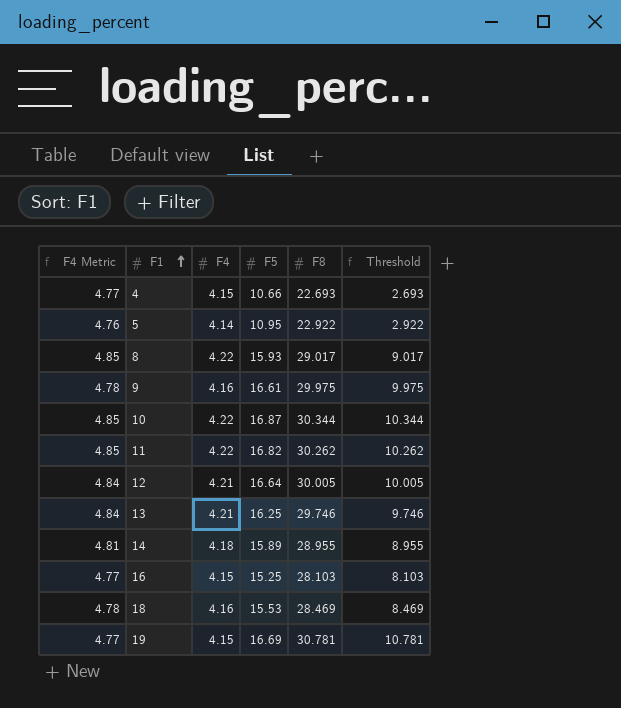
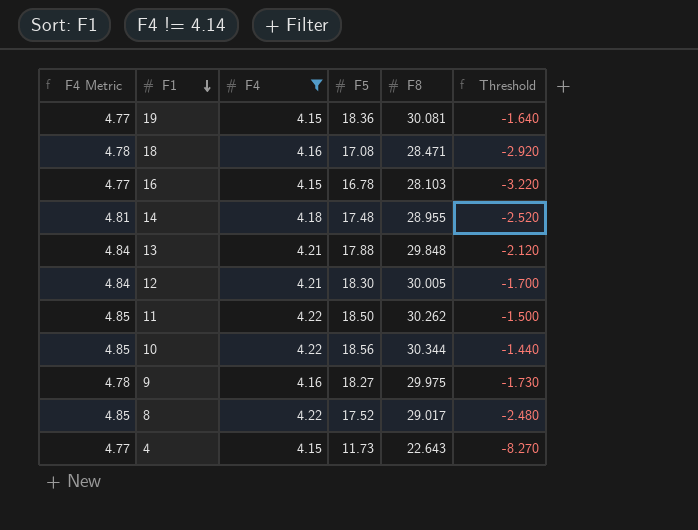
filter: none -> F4 != 4.14
row order: F1 ascending -> F1 descending
column Threshold | formula: [F8] - 20 -> [F5] - 20
19 | F5: 16.69 -> 18.36
19 | F8: 30.781 -> 30.081
18 | F5: 15.53 -> 17.08
18 | F8: 28.469 -> 28.471
16 | F5: 15.25 -> 16.78
14 | F5: 15.89 -> 17.48
13 | F5: 16.25 -> 17.88
13 | F8: 29.746 -> 29.848
12 | F5: 16.64 -> 18.30
11 | F5: 16.82 -> 18.50
10 | F5: 16.87 -> 18.56
9 | F5: 16.61 -> 18.27
8 | F5: 15.93 -> 17.52
4 | F5: 10.66 -> 11.73
4 | F8: 22.693 -> 22.643

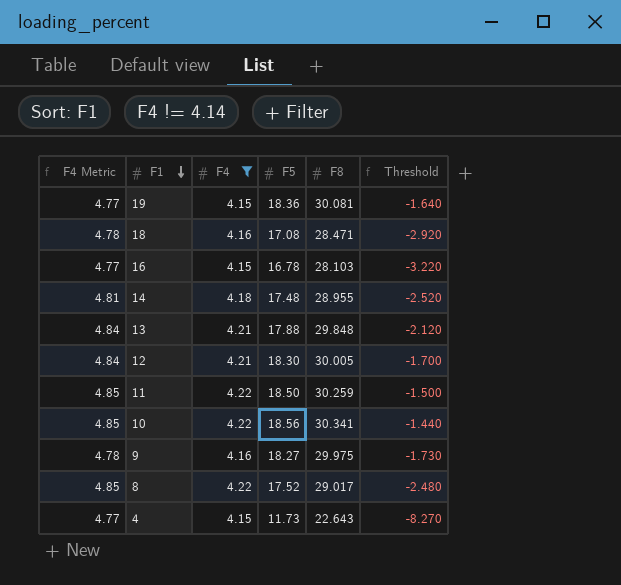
11 | F8: 30.262 -> 30.259
10 | F8: 30.344 -> 30.341

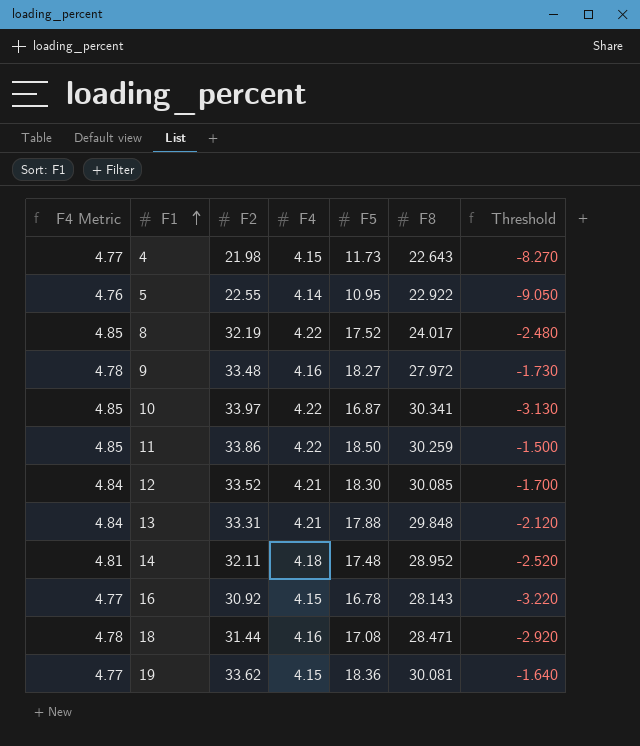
filter: F4 != 4.14 -> none
row order: F1 descending -> F1 ascending
column F2 | position: none -> 3
8 | F8: 29.017 -> 24.017
9 | F8: 29.975 -> 27.972
10 | F5: 18.56 -> 16.87
10 | Threshold: -1.440 -> -3.130
12 | F8: 30.005 -> 30.085
14 | F8: 28.955 -> 28.952
16 | F8: 28.103 -> 28.143

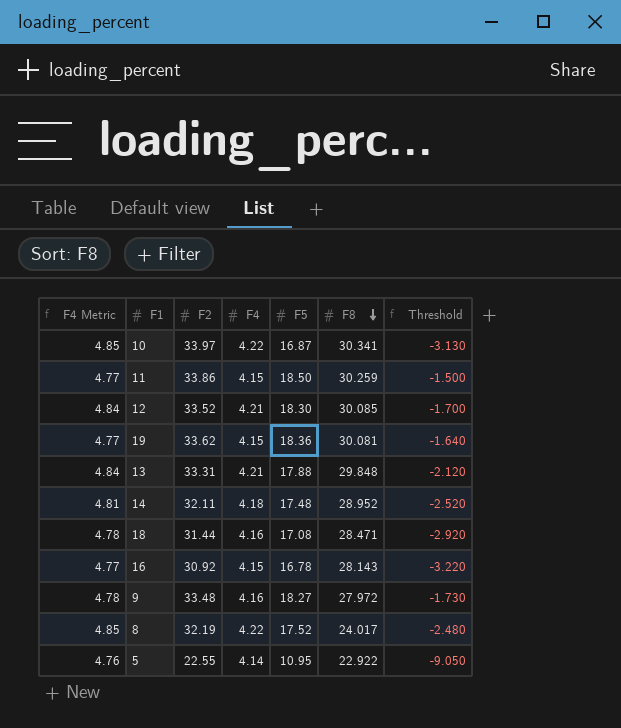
row order: F1 ascending -> F8 descending
row 4: 4.77 | 21.98 | 4.15 | 11.73 | 22.643 | -8.270 -> none
11 | F4 Metric: 4.85 -> 4.77
11 | F4: 4.22 -> 4.15

